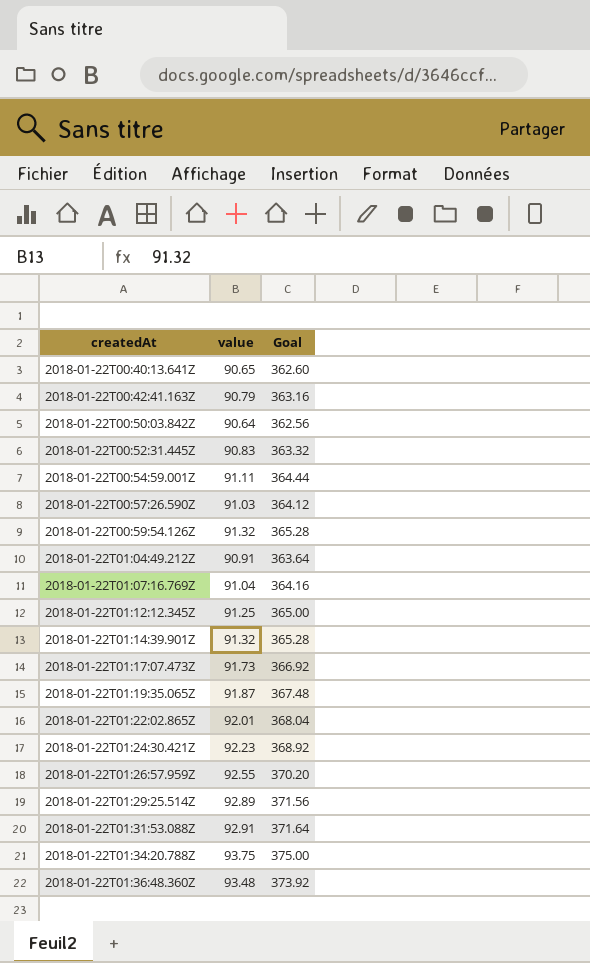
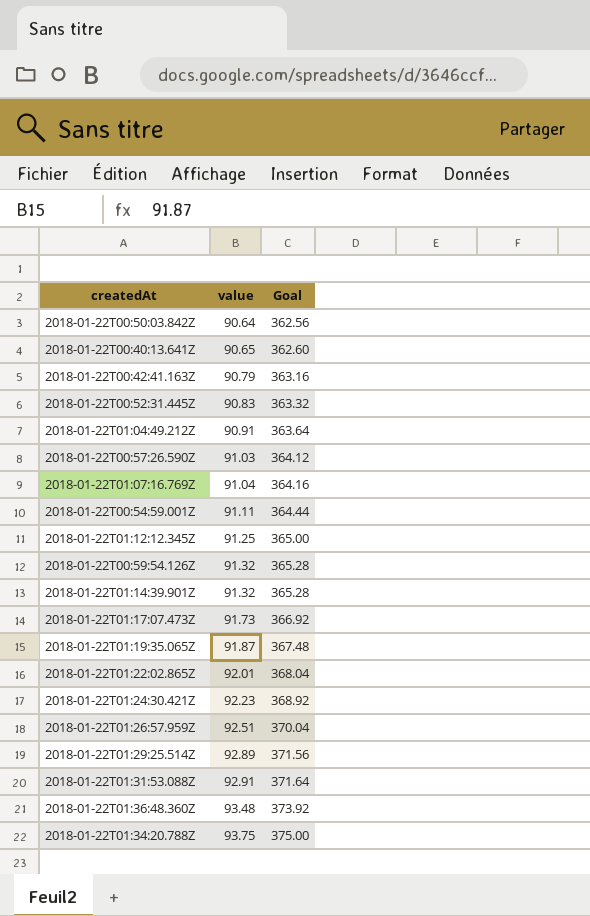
row order: createdAt ascending -> value ascending
2018-01-22T01:26:57.959Z | value: 92.55 -> 92.51
2018-01-22T01:26:57.959Z | Goal: 370.20 -> 370.04

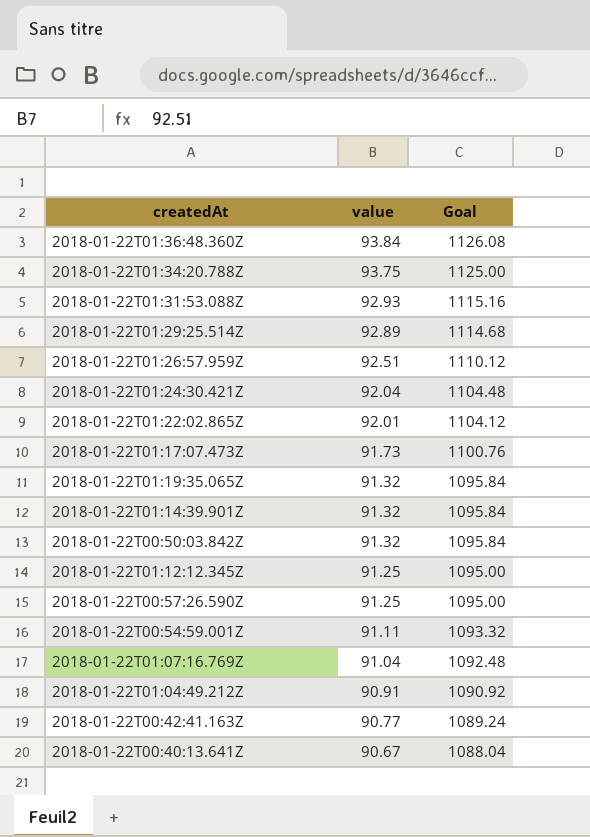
row order: value ascending -> value descending
column Goal | formula: [value] * 4 -> [value] * 12
row 2018-01-22T00:52:31.445Z: 90.83 | 363.32 -> none
row 2018-01-22T00:59:54.126Z: 91.32 | 365.28 -> none
2018-01-22T01:36:48.360Z | value: 93.48 -> 93.84
2018-01-22T01:31:53.088Z | value: 92.91 -> 92.93
2018-01-22T01:24:30.421Z | value: 92.23 -> 92.04
2018-01-22T01:19:35.065Z | value: 91.87 -> 91.32
2018-01-22T00:50:03.842Z | value: 90.64 -> 91.32
2018-01-22T00:57:26.590Z | value: 91.03 -> 91.25
2018-01-22T00:42:41.163Z | value: 90.79 -> 90.77
2018-01-22T00:40:13.641Z | value: 90.65 -> 90.67

